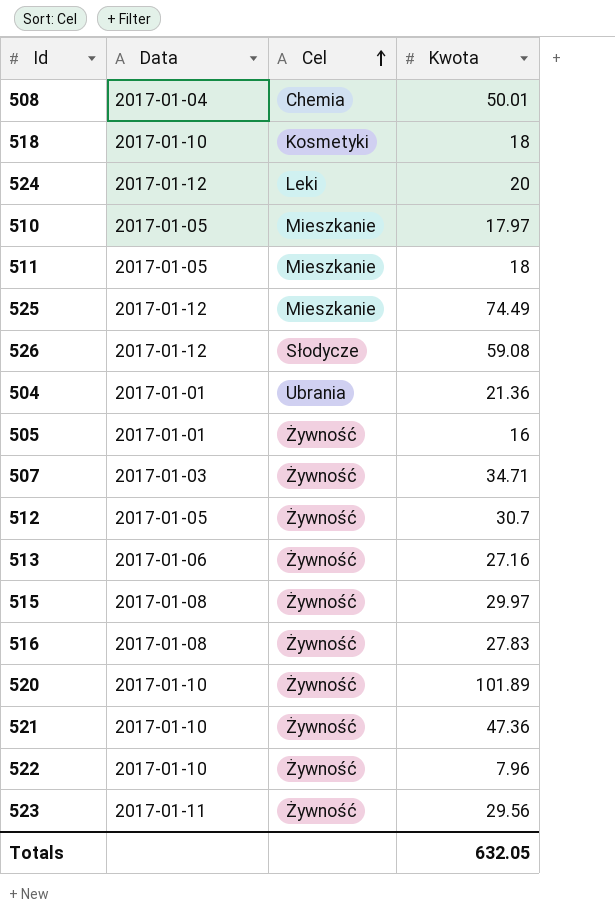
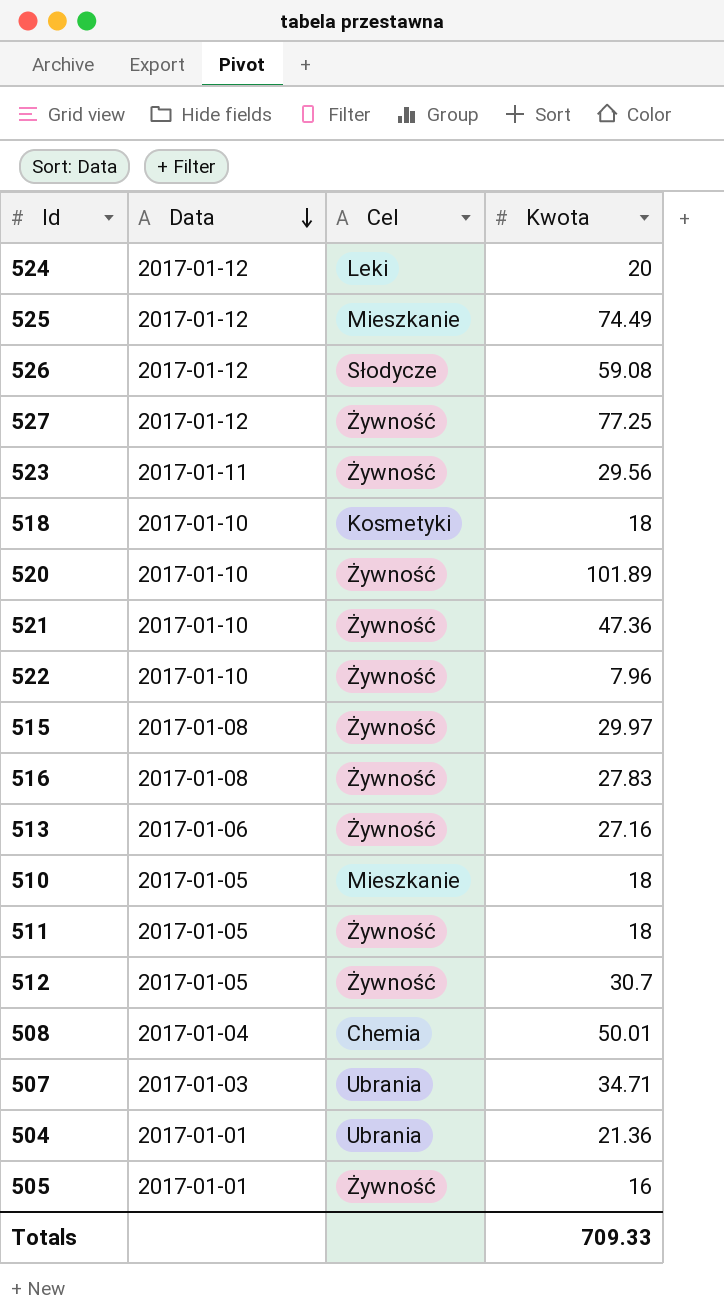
row order: Cel ascending -> Data descending
row 527: none -> 2017-01-12 | Żywność | 77.25
510 | Kwota: 17.97 -> 18
511 | Cel: Mieszkanie -> Żywność
507 | Cel: Żywność -> Ubrania
Totals | Kwota: 632.05 -> 709.33

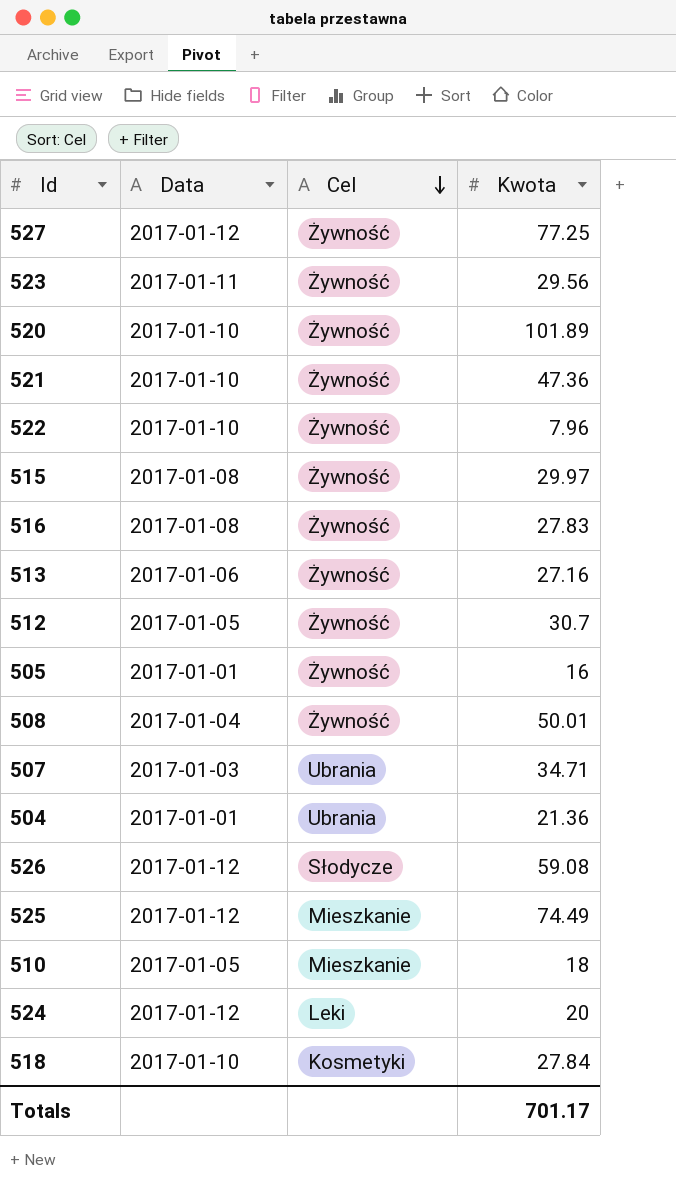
row order: Data descending -> Cel descending
row 511: 2017-01-05 | Żywność | 18 -> none
508 | Cel: Chemia -> Żywność
518 | Kwota: 18 -> 27.84
Totals | Kwota: 709.33 -> 701.17

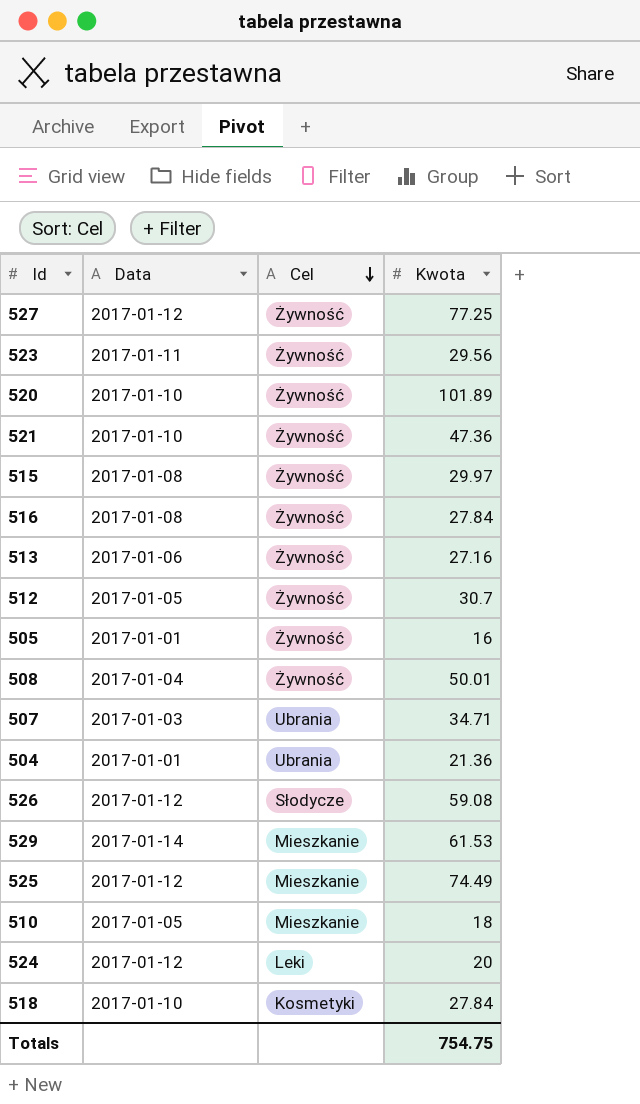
row 522: 2017-01-10 | Żywność | 7.96 -> none
516 | Kwota: 27.83 -> 27.84
row 529: none -> 2017-01-14 | Mieszkanie | 61.53
Totals | Kwota: 701.17 -> 754.75

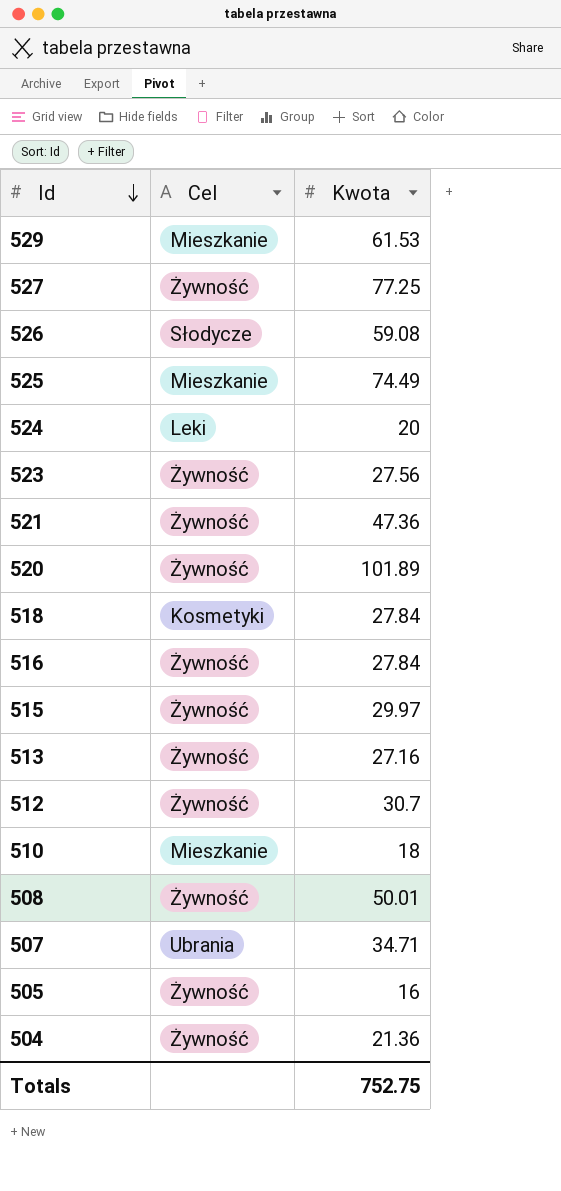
row order: Cel descending -> Id descending
column Data | position: 2 -> none
523 | Kwota: 29.56 -> 27.56
504 | Cel: Ubrania -> Żywność
Totals | Kwota: 754.75 -> 752.75

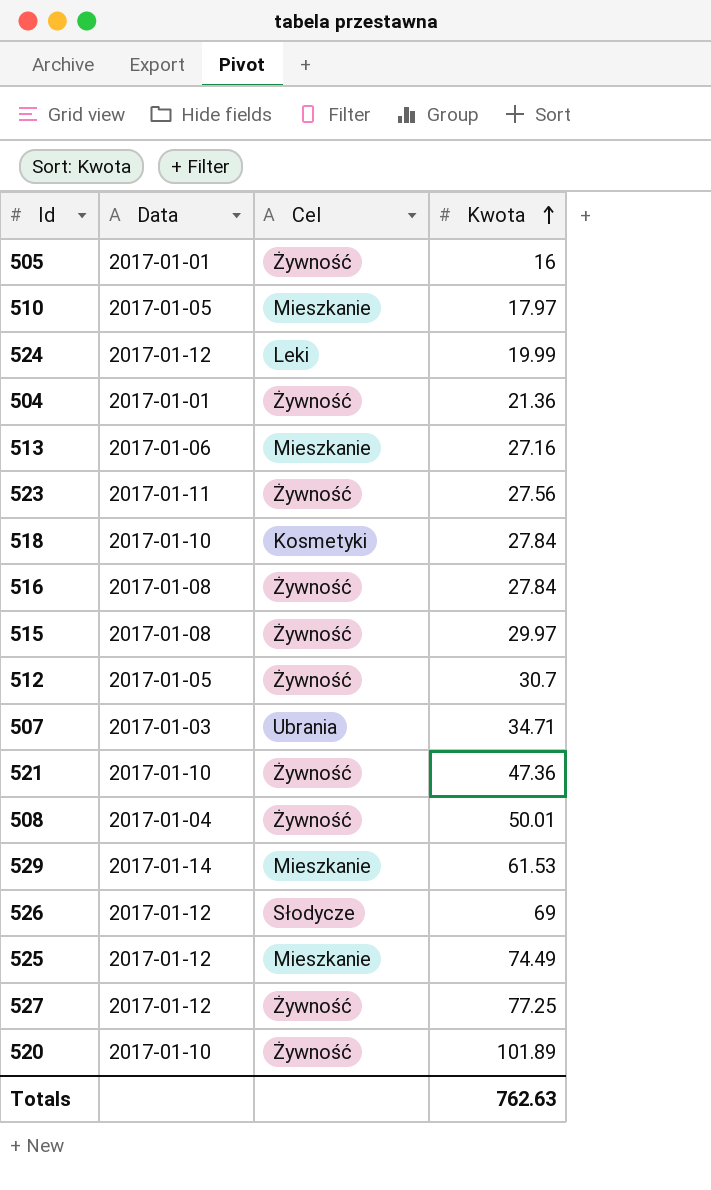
row order: Id descending -> Kwota ascending
column Data | position: none -> 2
510 | Kwota: 18 -> 17.97
524 | Kwota: 20 -> 19.99
513 | Cel: Żywność -> Mieszkanie
526 | Kwota: 59.08 -> 69
Totals | Kwota: 752.75 -> 762.63

